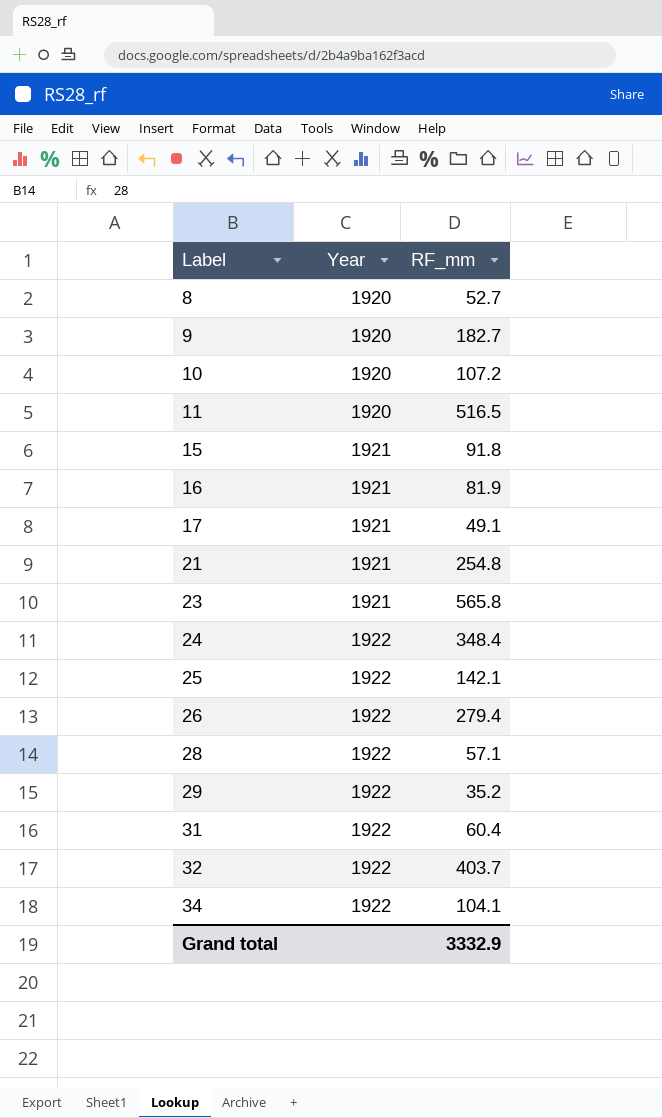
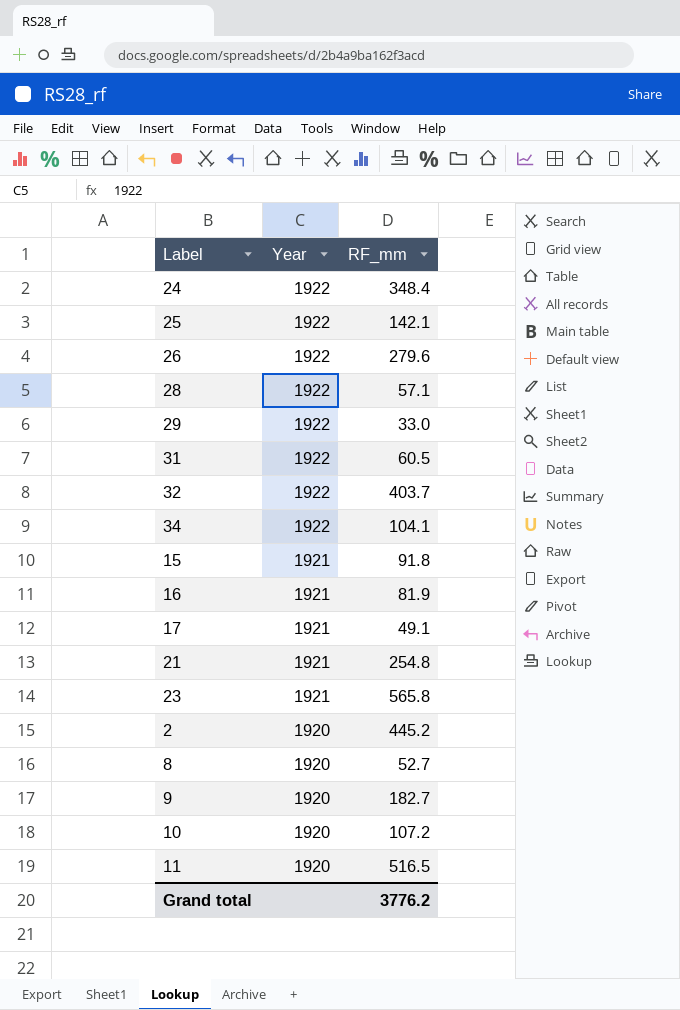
row order: Label ascending -> Year descending
26 | RF_mm: 279.4 -> 279.6
29 | RF_mm: 35.2 -> 33.0
31 | RF_mm: 60.4 -> 60.5
row 2: none -> 1920 | 445.2
Grand total | RF_mm: 3332.9 -> 3776.2

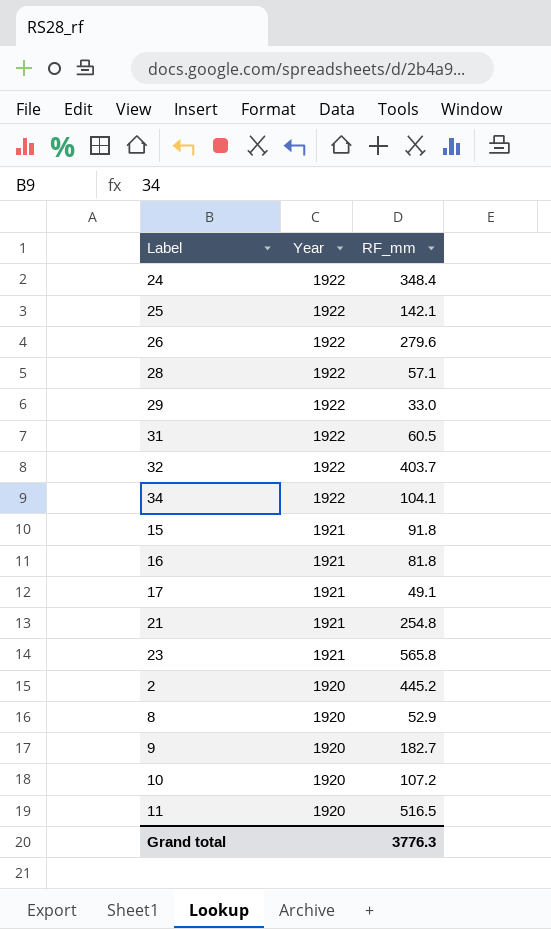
16 | RF_mm: 81.9 -> 81.8
8 | RF_mm: 52.7 -> 52.9
Grand total | RF_mm: 3776.2 -> 3776.3

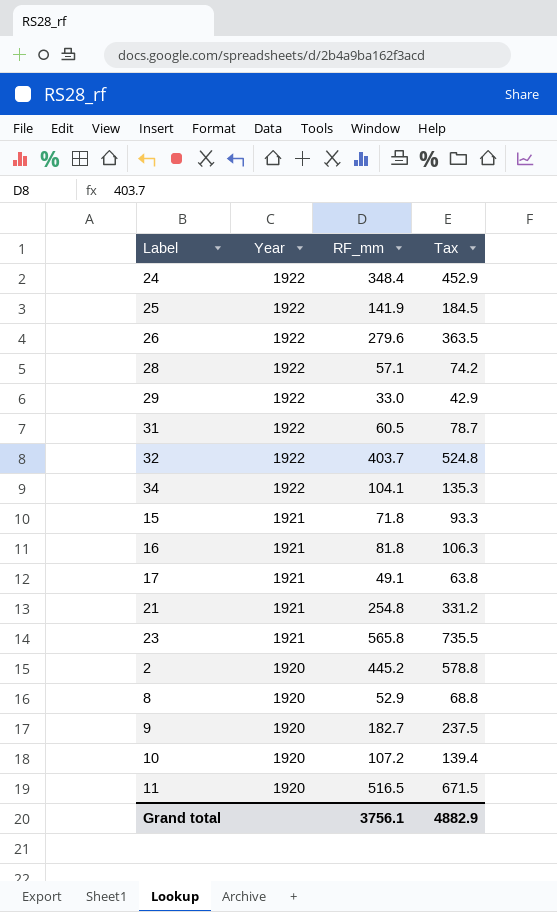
column Tax | formula: none -> [RF_mm] * 1.3
25 | RF_mm: 142.1 -> 141.9
15 | RF_mm: 91.8 -> 71.8
Grand total | RF_mm: 3776.3 -> 3756.1

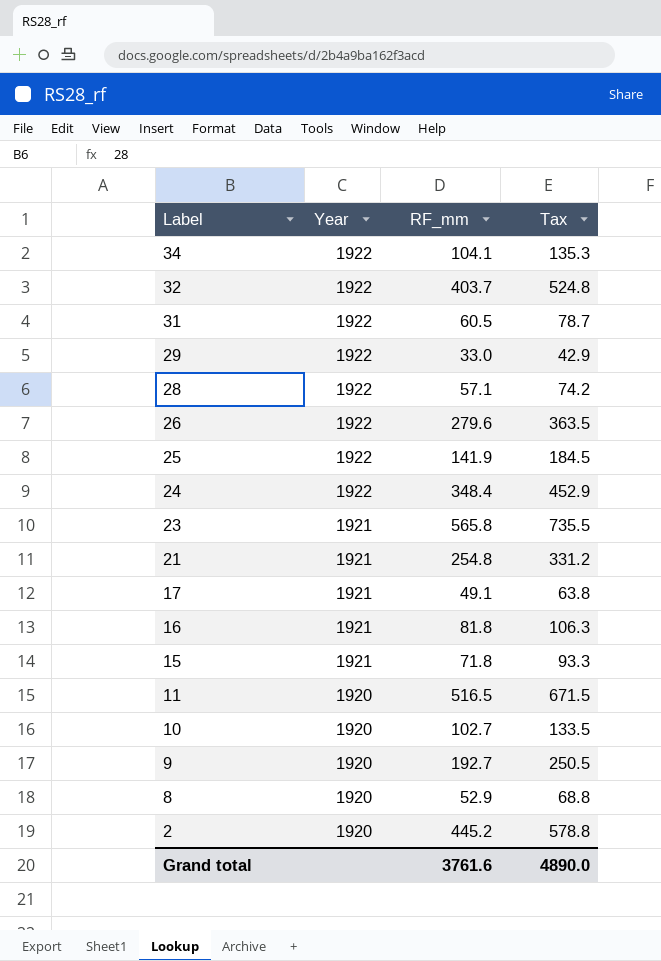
row order: Year descending -> Label descending
10 | RF_mm: 107.2 -> 102.7
10 | Tax: 139.4 -> 133.5
9 | RF_mm: 182.7 -> 192.7
9 | Tax: 237.5 -> 250.5
Grand total | RF_mm: 3756.1 -> 3761.6
Grand total | Tax: 4882.9 -> 4890.0

